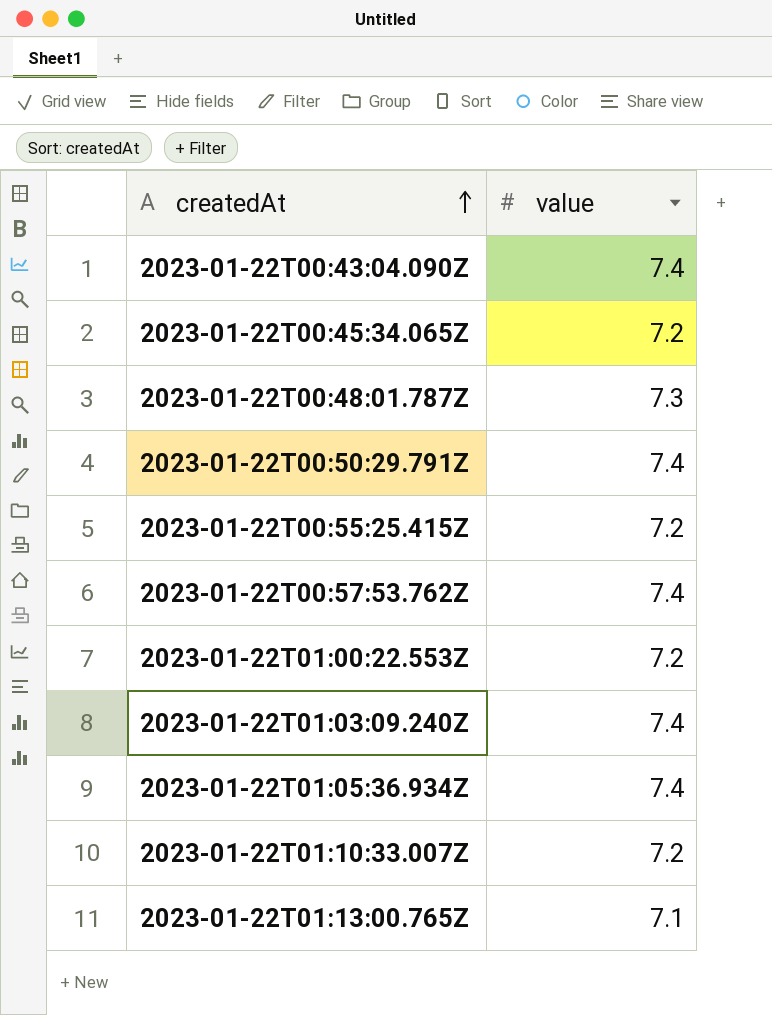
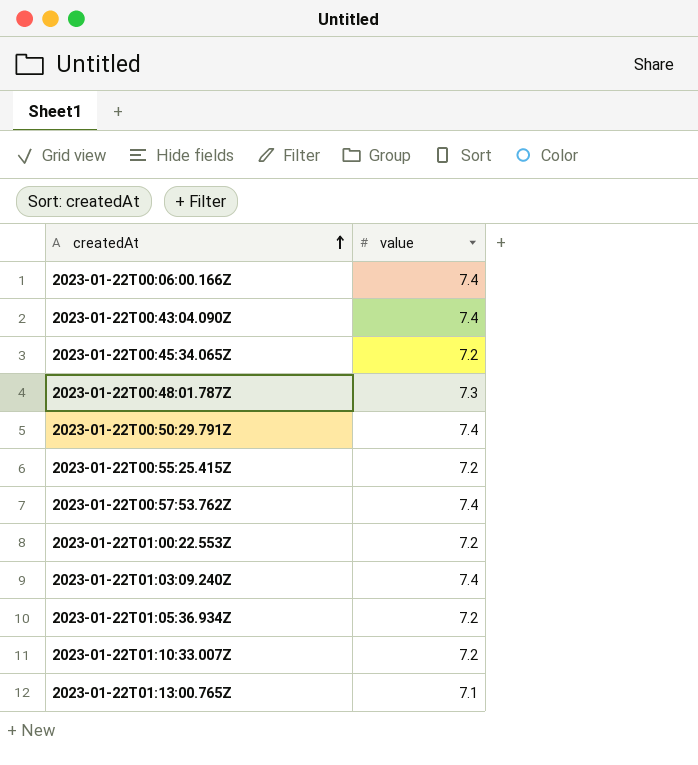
row 2023-01-22T00:06:00.166Z: none -> 7.4
2023-01-22T01:05:36.934Z | value: 7.4 -> 7.2

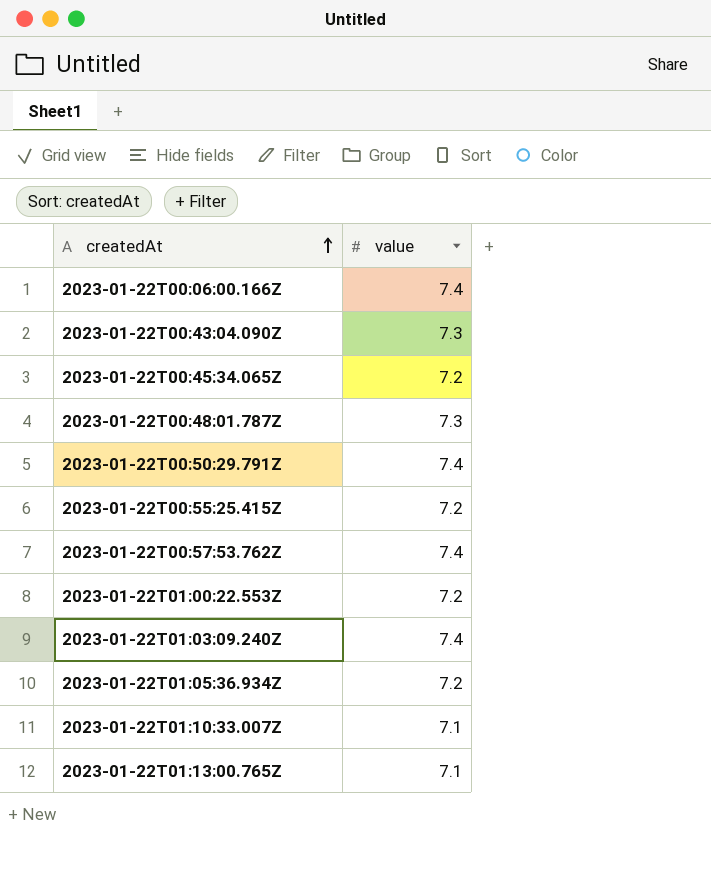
2023-01-22T00:43:04.090Z | value: 7.4 -> 7.3
2023-01-22T01:10:33.007Z | value: 7.2 -> 7.1

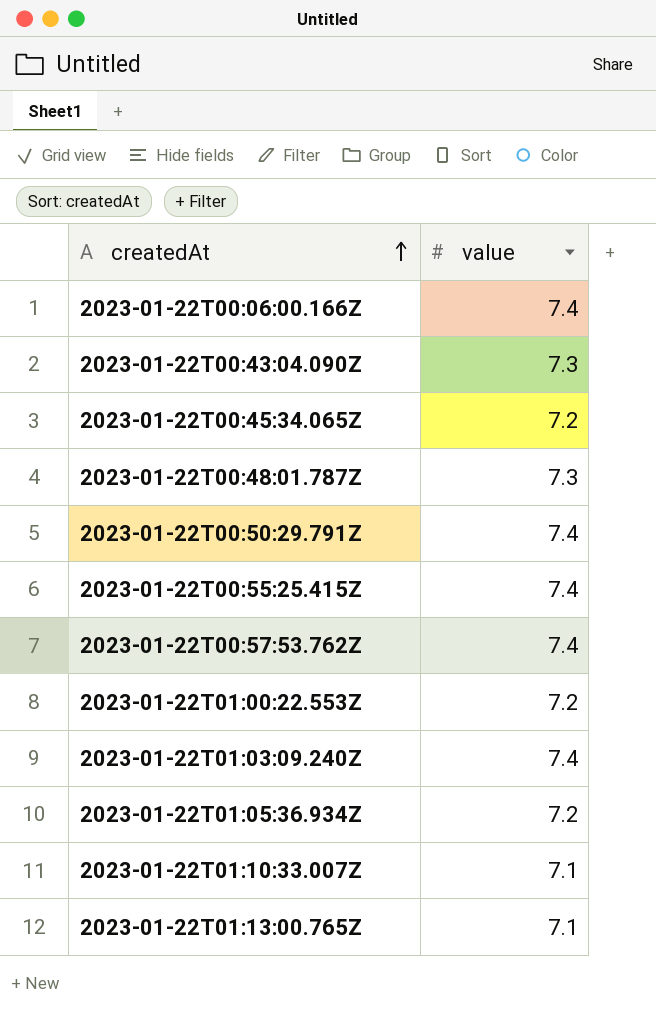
2023-01-22T00:55:25.415Z | value: 7.2 -> 7.4

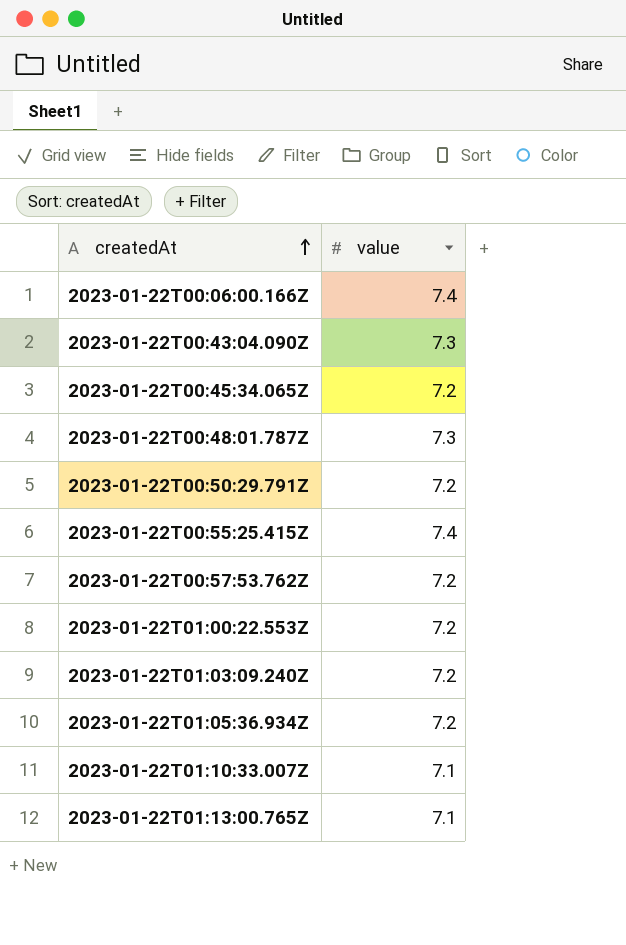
2023-01-22T00:50:29.791Z | value: 7.4 -> 7.2
2023-01-22T00:57:53.762Z | value: 7.4 -> 7.2
2023-01-22T01:03:09.240Z | value: 7.4 -> 7.2

